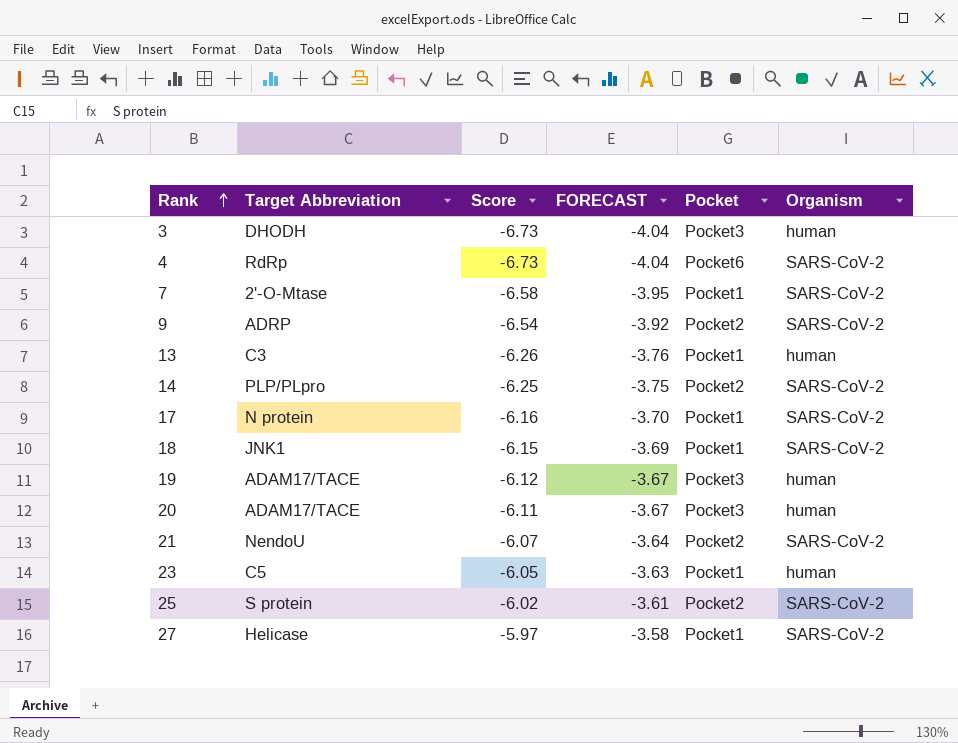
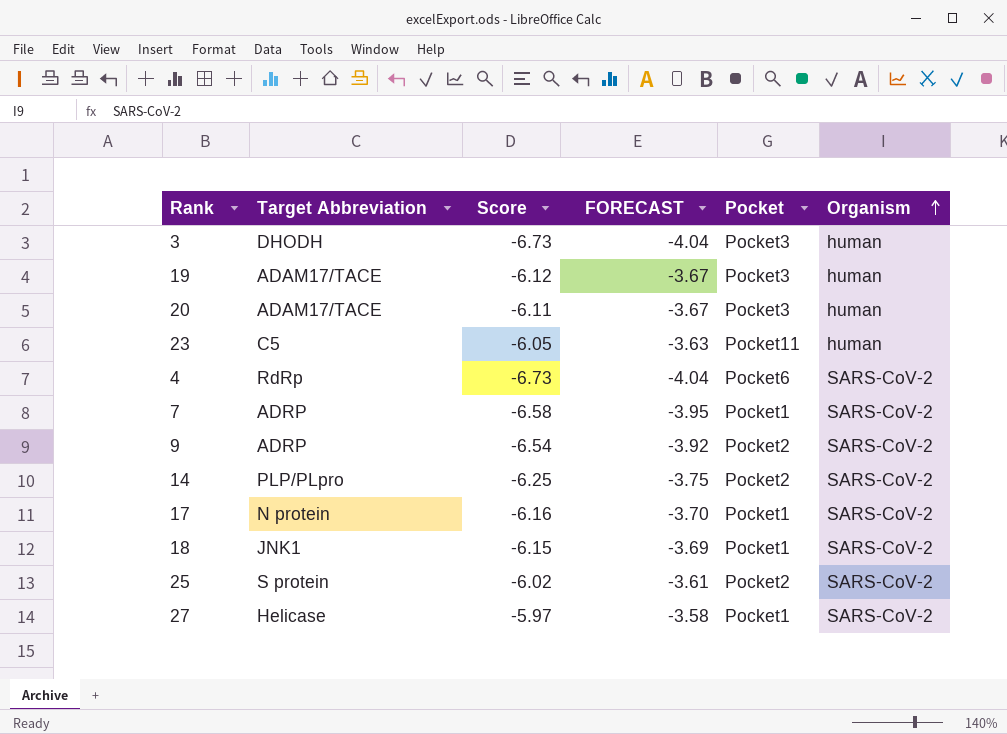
row order: Rank ascending -> Organism ascending
row 13: C3 | -6.26 | -3.76 | Pocket1 | human -> none
row 21: NendoU | -6.07 | -3.64 | Pocket2 | SARS-CoV-2 -> none
23 | Pocket: Pocket1 -> Pocket11
7 | Target Abbreviation: 2'-O-Mtase -> ADRP

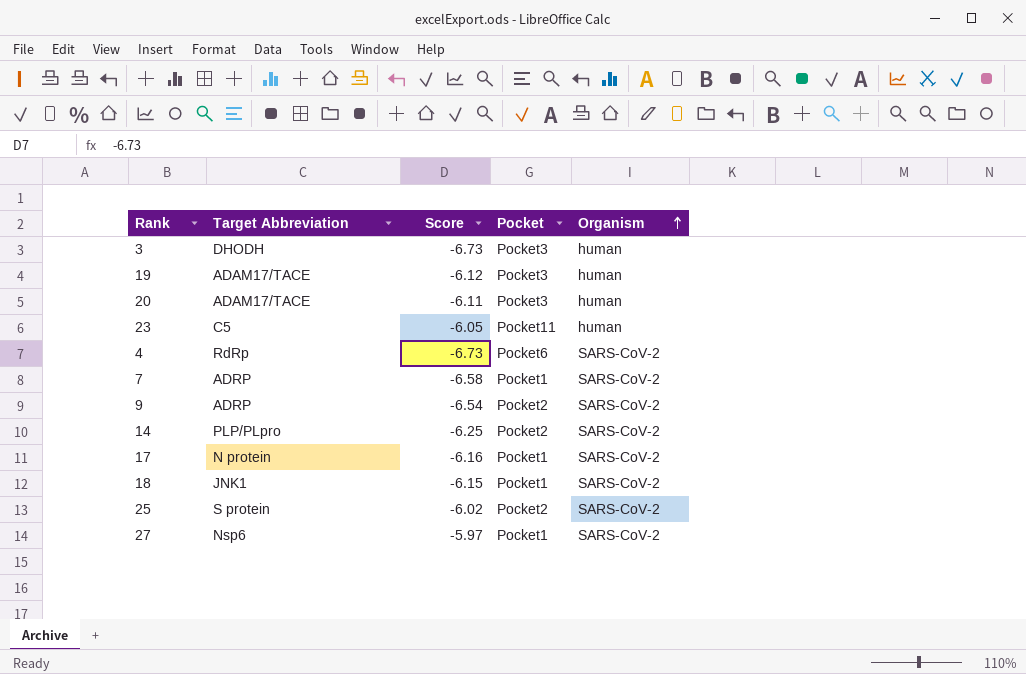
column FORECAST | formula: [Score] * 0.6 -> none
27 | Target Abbreviation: Helicase -> Nsp6

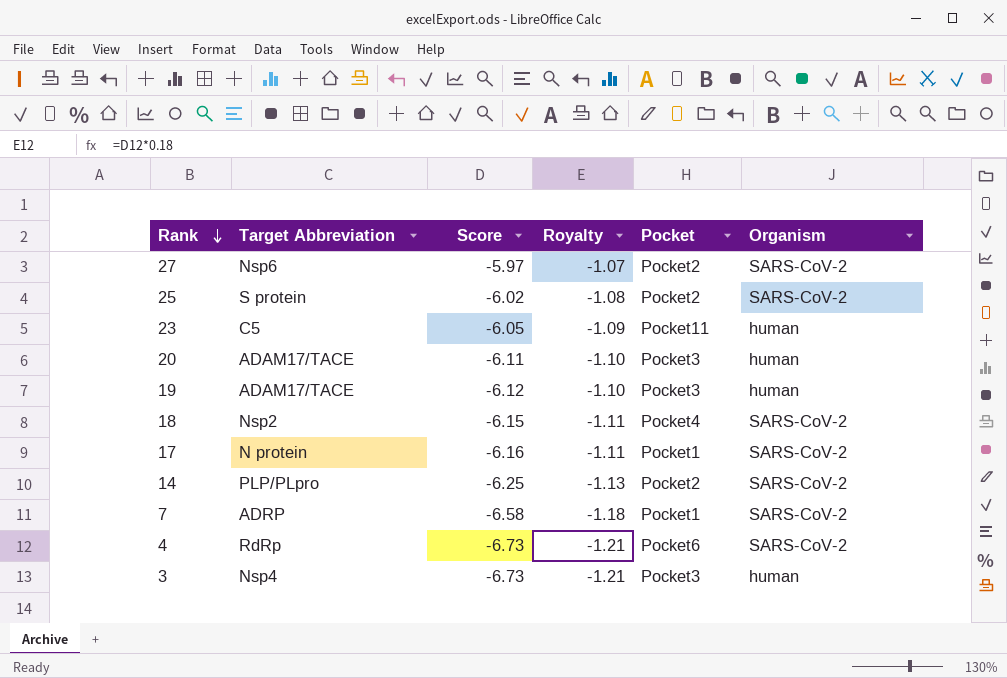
row order: Organism ascending -> Rank descending
column Royalty | formula: none -> [Score] * 0.18
row 9: ADRP | -6.54 | Pocket2 | SARS-CoV-2 -> none
27 | Pocket: Pocket1 -> Pocket2
18 | Target Abbreviation: JNK1 -> Nsp2
18 | Pocket: Pocket1 -> Pocket4
3 | Target Abbreviation: DHODH -> Nsp4

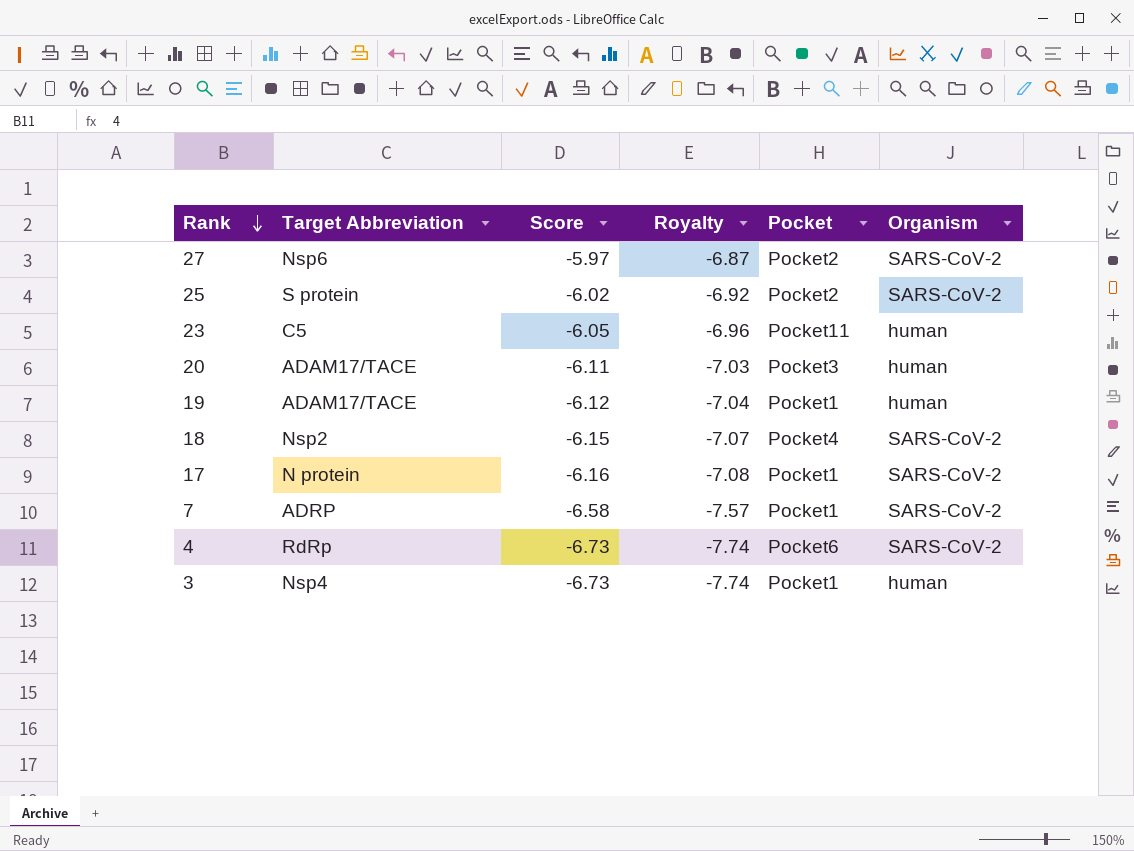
column Royalty | formula: [Score] * 0.18 -> [Score] * 1.15
row 14: PLP/PLpro | -6.25 | -1.13 | Pocket2 | SARS-CoV-2 -> none
19 | Pocket: Pocket3 -> Pocket1
3 | Pocket: Pocket3 -> Pocket1

